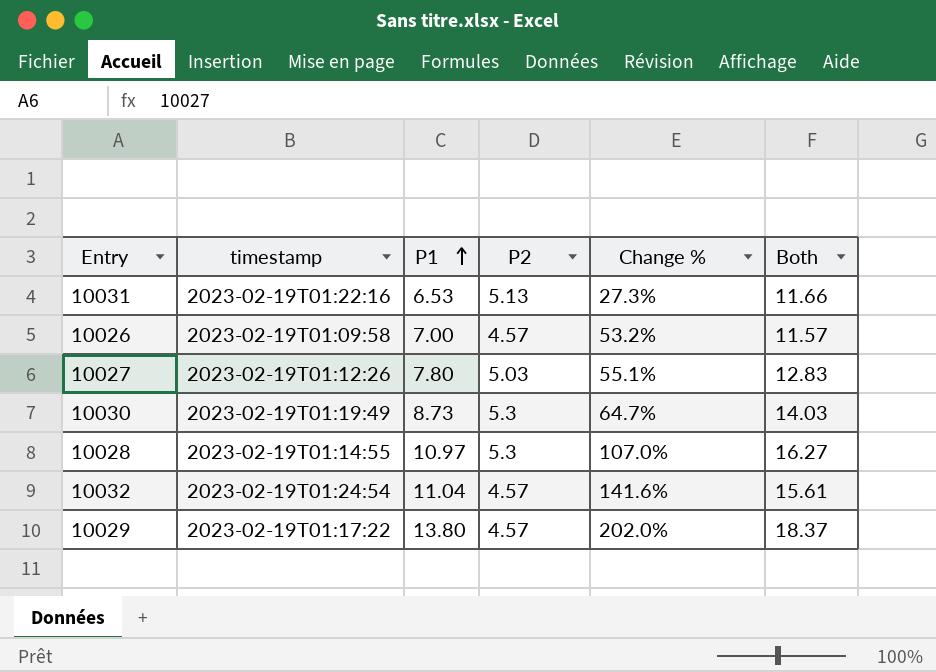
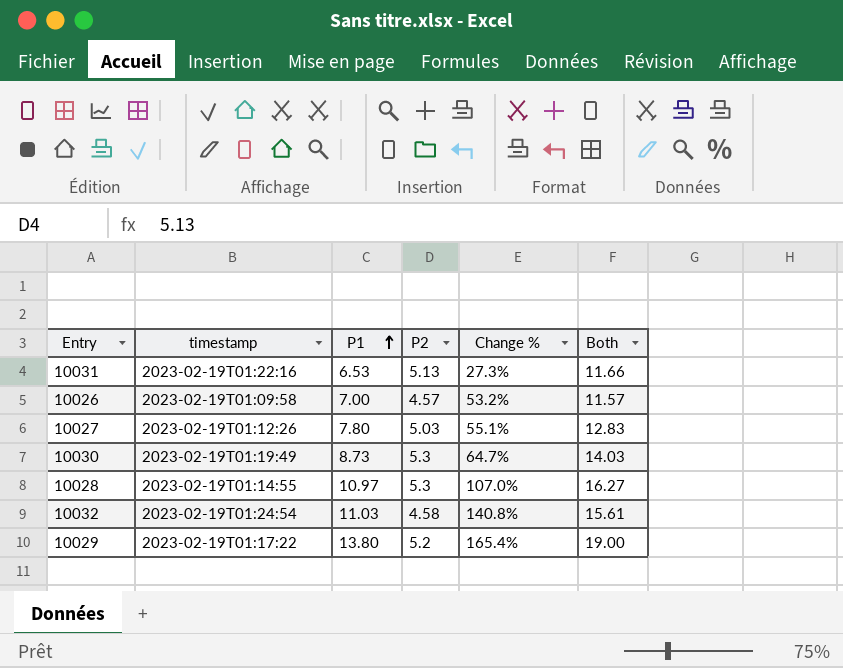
10032 | P1: 11.04 -> 11.03
10032 | P2: 4.57 -> 4.58
10032 | Change %: 141.6% -> 140.8%
10029 | P2: 4.57 -> 5.2
10029 | Change %: 202.0% -> 165.4%
10029 | Both: 18.37 -> 19.00

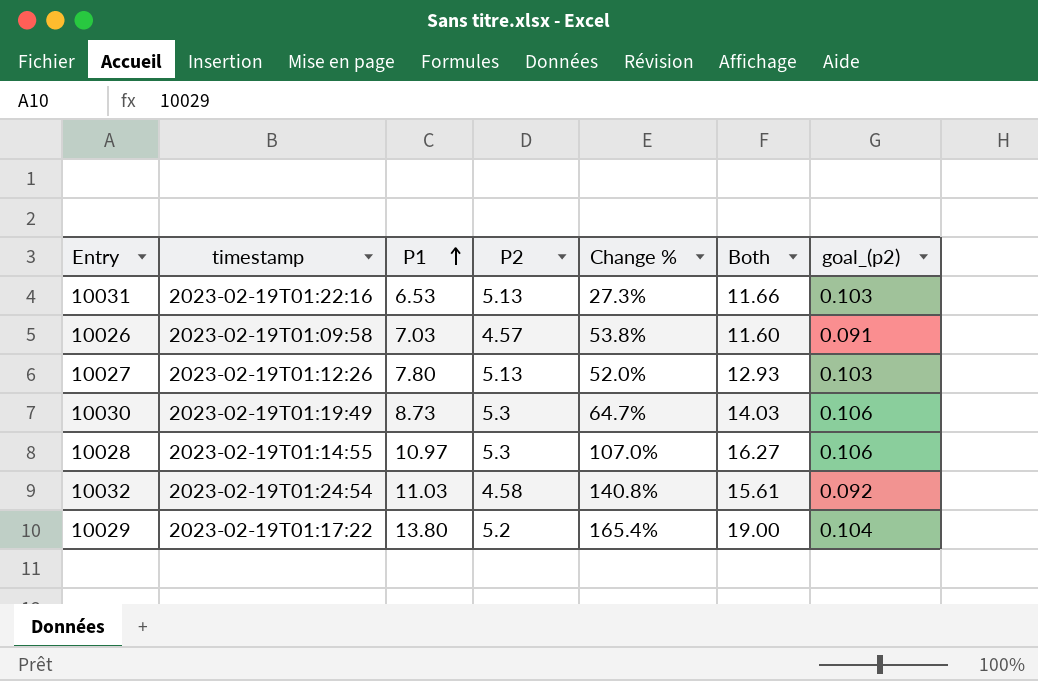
column goal_(p2) | formula: none -> [P2] * 0.02
10026 | P1: 7.00 -> 7.03
10026 | Change %: 53.2% -> 53.8%
10026 | Both: 11.57 -> 11.60
10027 | P2: 5.03 -> 5.13
10027 | Change %: 55.1% -> 52.0%
10027 | Both: 12.83 -> 12.93

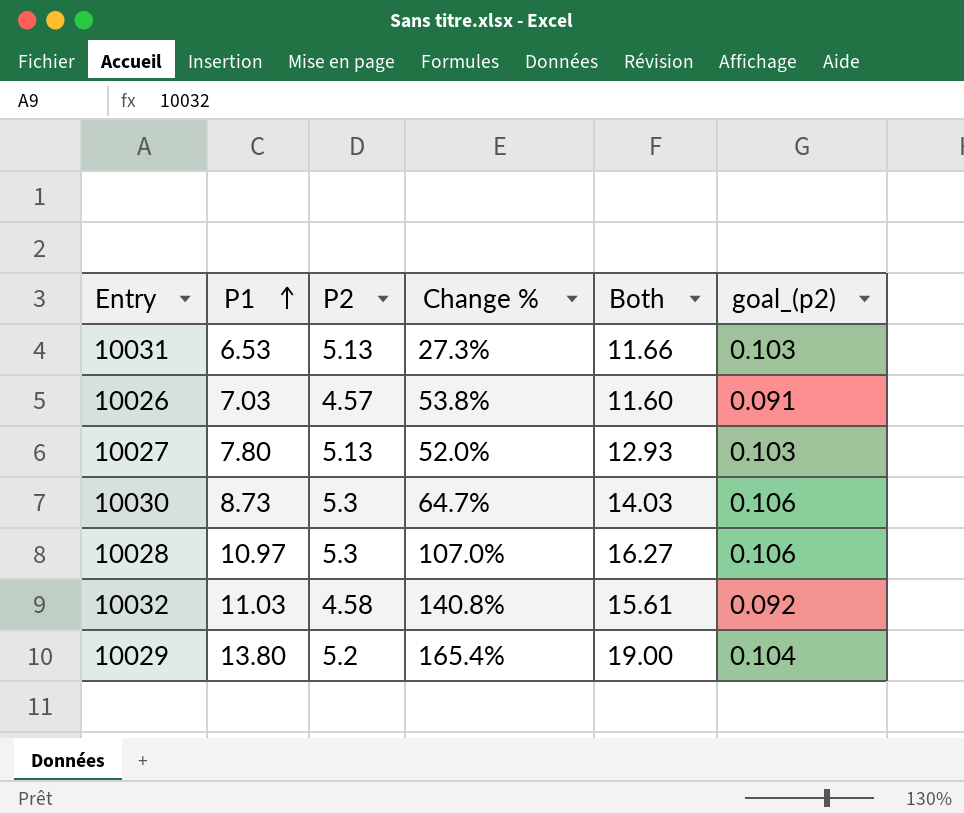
column timestamp | position: 2 -> none

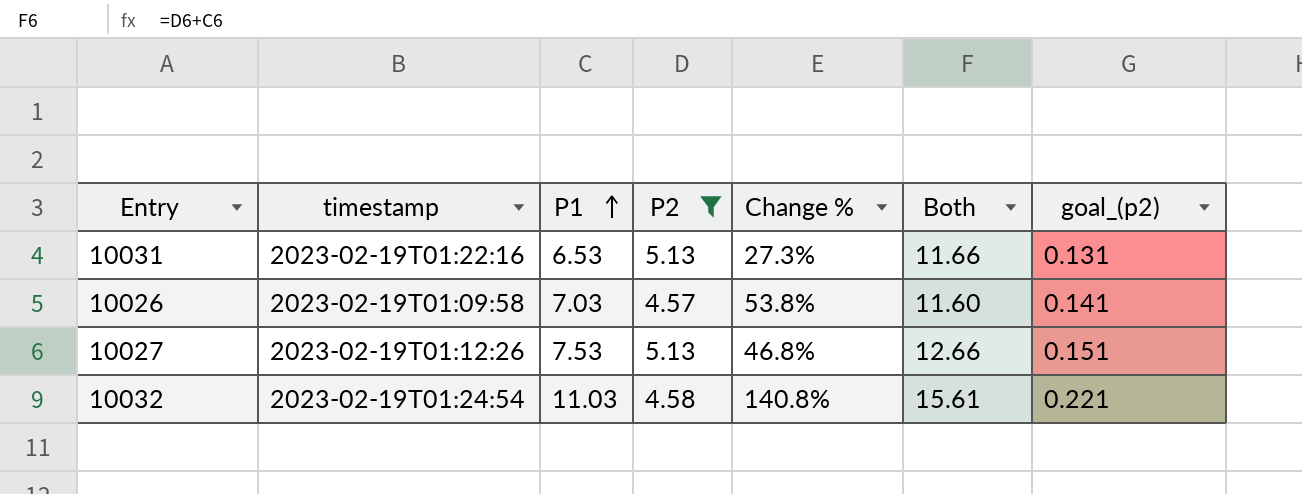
filter: none -> P2 <= 5.13
column timestamp | position: none -> 2
column goal_(p2) | formula: [P2] * 0.02 -> [P1] * 0.02
10027 | P1: 7.80 -> 7.53
10027 | Change %: 52.0% -> 46.8%
10027 | Both: 12.93 -> 12.66

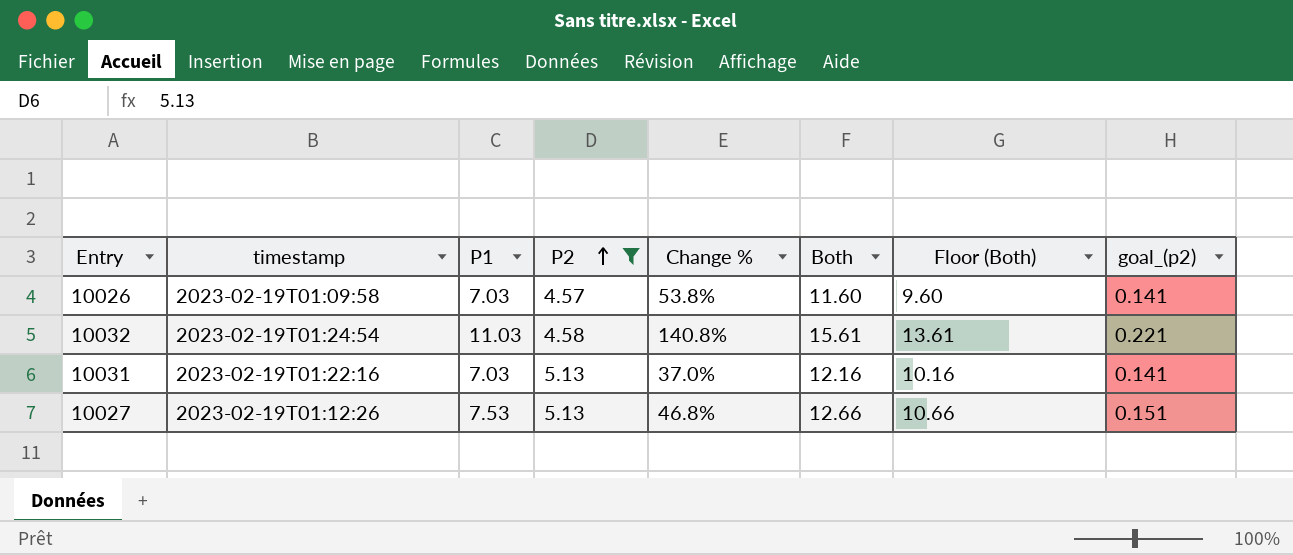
row order: P1 ascending -> P2 ascending
column Floor (Both) | formula: none -> [Both] - 2
10031 | P1: 6.53 -> 7.03
10031 | Change %: 27.3% -> 37.0%
10031 | Both: 11.66 -> 12.16
10031 | goal_(p2): 0.131 -> 0.141

